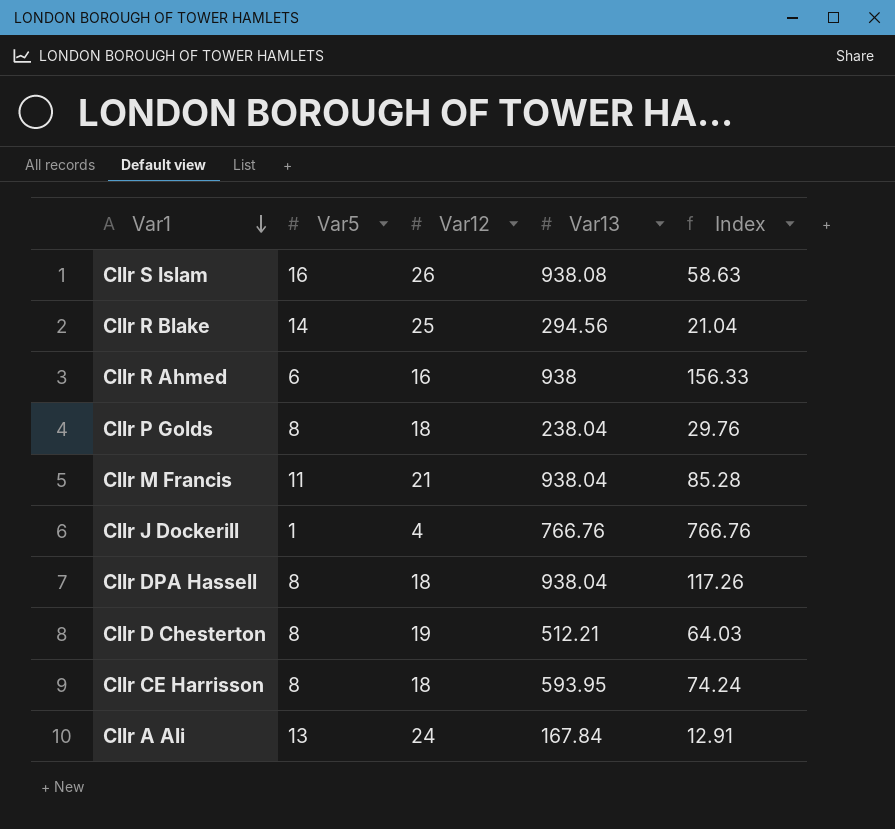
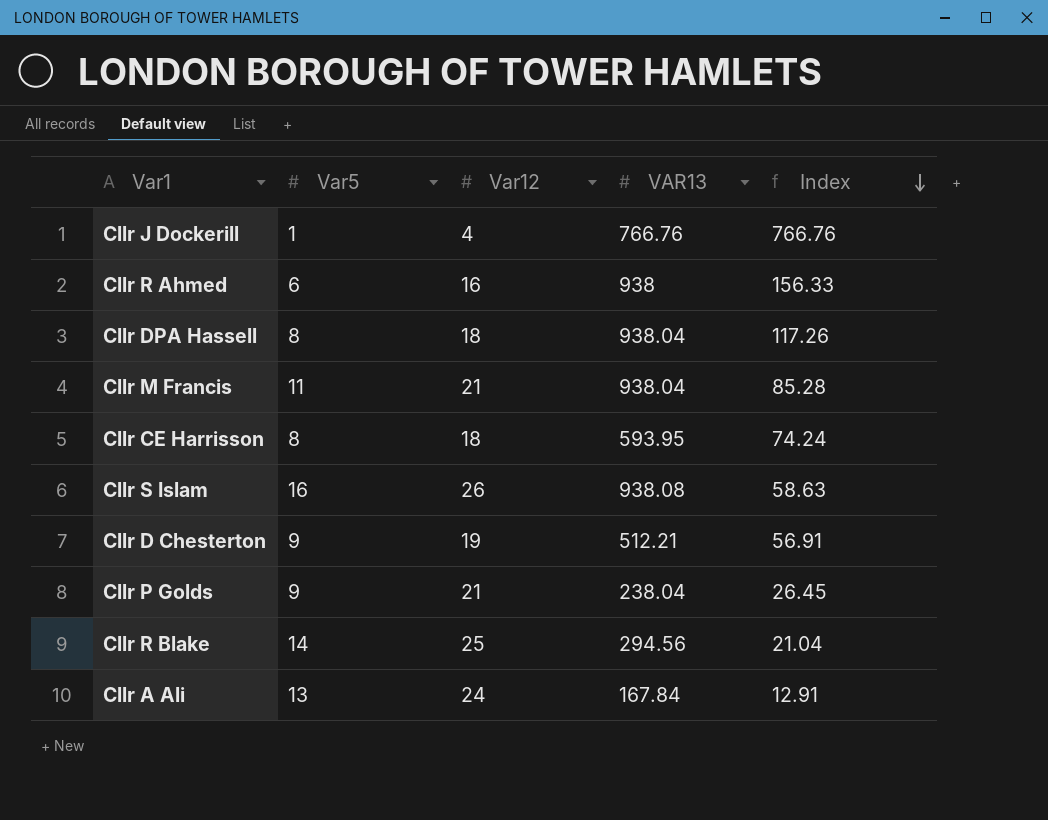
row order: Var1 descending -> Index descending
column name: Var13 -> VAR13
Cllr D Chesterton | Var5: 8 -> 9
Cllr D Chesterton | Index: 64.03 -> 56.91
Cllr P Golds | Var5: 8 -> 9
Cllr P Golds | Var12: 18 -> 21
Cllr P Golds | Index: 29.76 -> 26.45

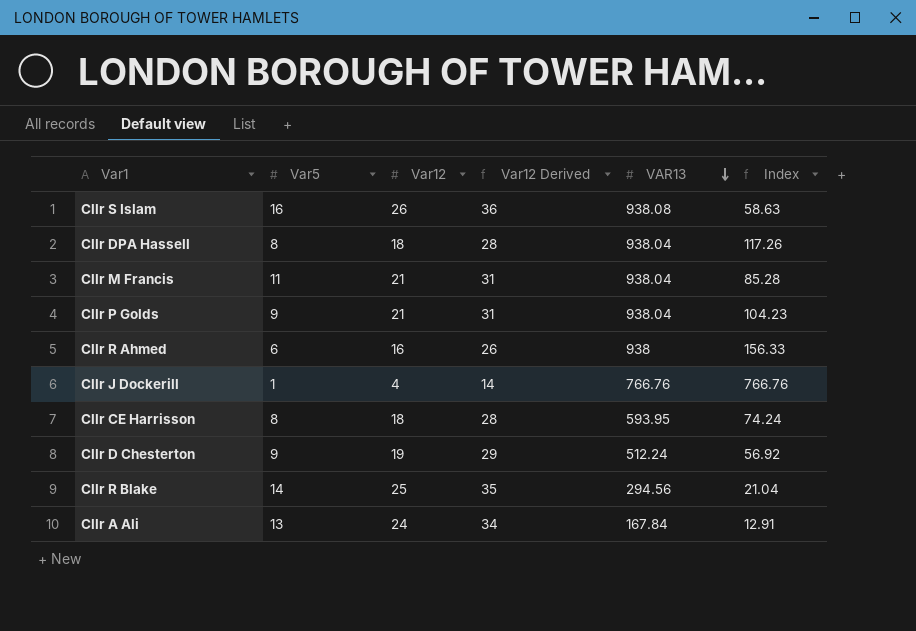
row order: Index descending -> VAR13 descending
column Var12 Derived | formula: none -> [Var12] + 10
Cllr P Golds | VAR13: 238.04 -> 938.04
Cllr P Golds | Index: 26.45 -> 104.23
Cllr D Chesterton | VAR13: 512.21 -> 512.24
Cllr D Chesterton | Index: 56.91 -> 56.92

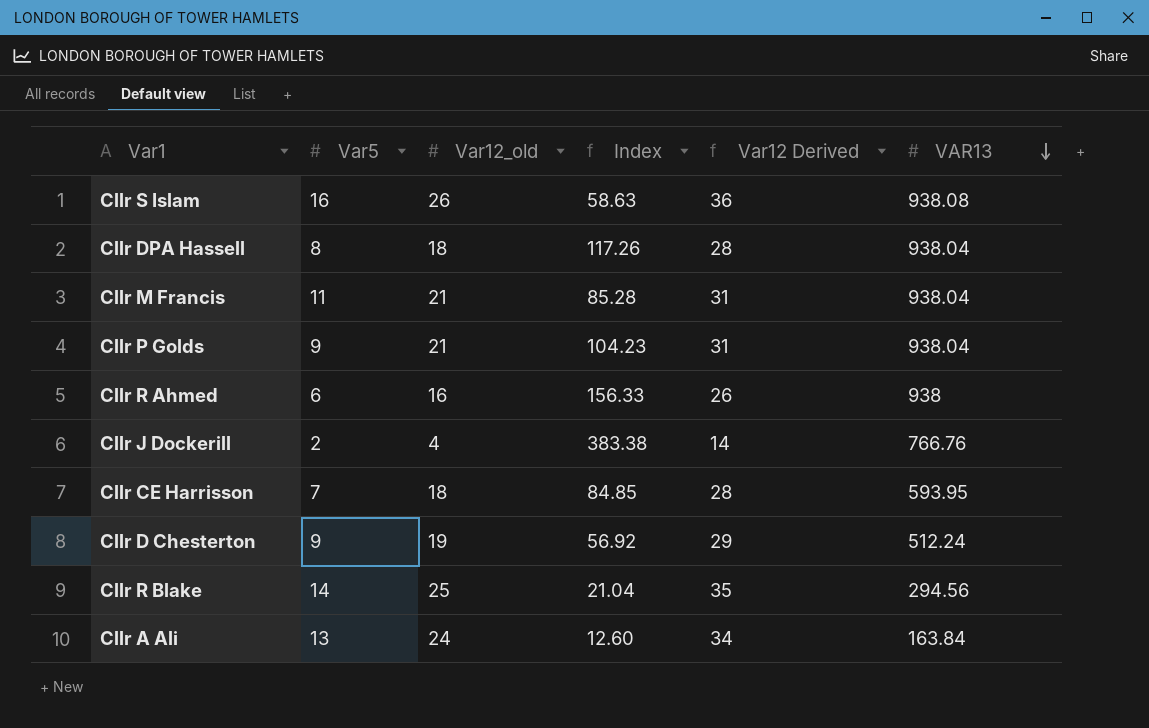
column name: Var12 -> Var12_old
column Index | position: 6 -> 4
Cllr J Dockerill | Var5: 1 -> 2
Cllr J Dockerill | Index: 766.76 -> 383.38
Cllr CE Harrisson | Var5: 8 -> 7
Cllr CE Harrisson | Index: 74.24 -> 84.85
Cllr A Ali | Index: 12.91 -> 12.60
Cllr A Ali | VAR13: 167.84 -> 163.84

